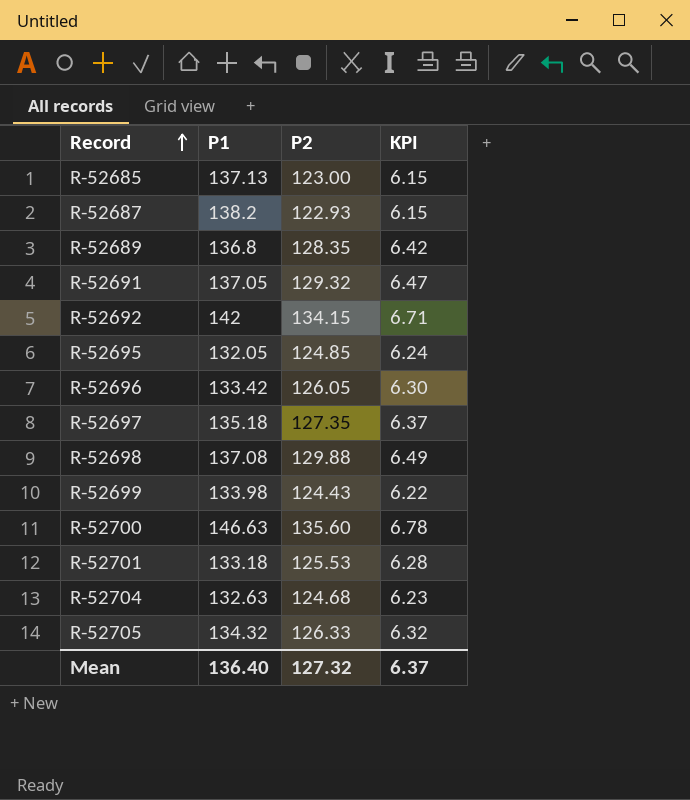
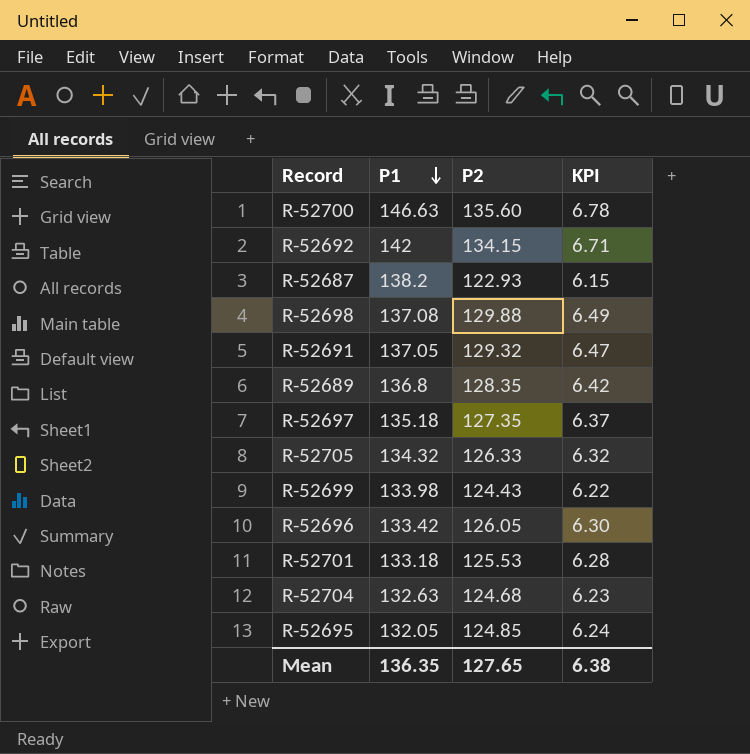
row order: Record ascending -> P1 descending
row R-52685: 137.13 | 123.00 | 6.15 -> none
Mean | P1: 136.40 -> 136.35
Mean | P2: 127.32 -> 127.65
Mean | KPI: 6.37 -> 6.38

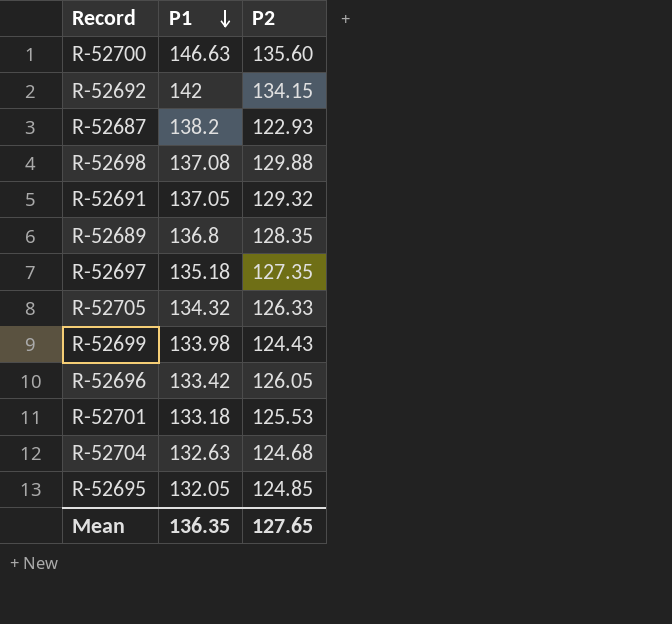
column KPI | formula: [P2] * 0.05 -> none

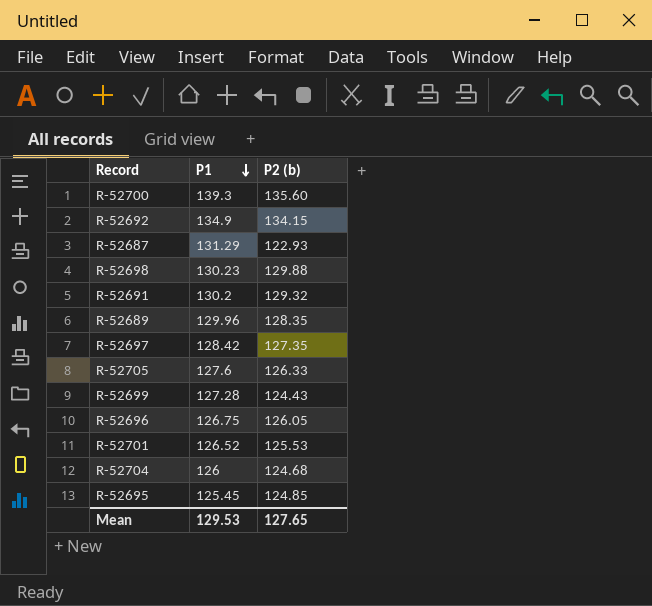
column name: P2 -> P2 (b)
R-52700 | P1: 146.63 -> 139.3
R-52692 | P1: 142 -> 134.9
R-52687 | P1: 138.2 -> 131.29
R-52698 | P1: 137.08 -> 130.23
R-52691 | P1: 137.05 -> 130.2
R-52689 | P1: 136.8 -> 129.96
R-52697 | P1: 135.18 -> 128.42
R-52705 | P1: 134.32 -> 127.6
R-52699 | P1: 133.98 -> 127.28
R-52696 | P1: 133.42 -> 126.75
R-52701 | P1: 133.18 -> 126.52
R-52704 | P1: 132.63 -> 126
R-52695 | P1: 132.05 -> 125.45
Mean | P1: 136.35 -> 129.53

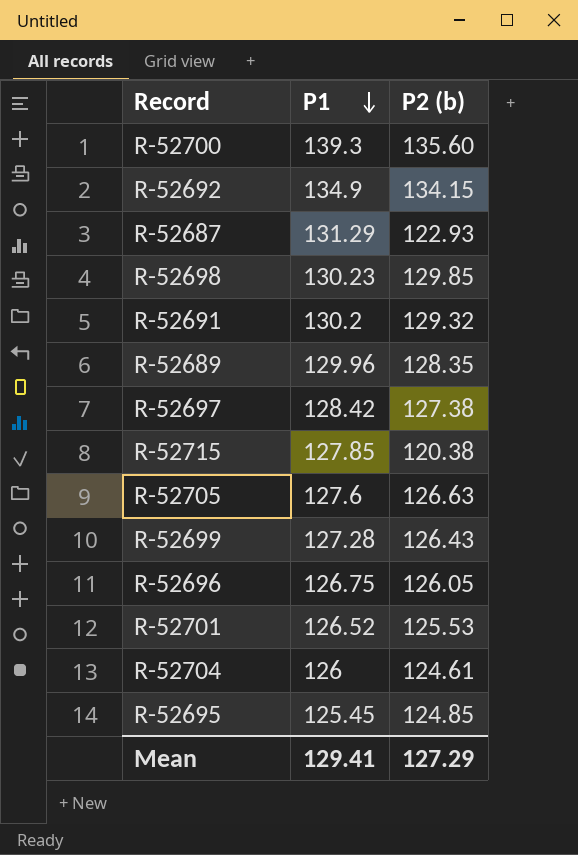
R-52698 | P2 (b): 129.88 -> 129.85
R-52697 | P2 (b): 127.35 -> 127.38
row R-52715: none -> 127.85 | 120.38
R-52705 | P2 (b): 126.33 -> 126.63
R-52699 | P2 (b): 124.43 -> 126.43
R-52704 | P2 (b): 124.68 -> 124.61
Mean | P1: 129.53 -> 129.41
Mean | P2 (b): 127.65 -> 127.29

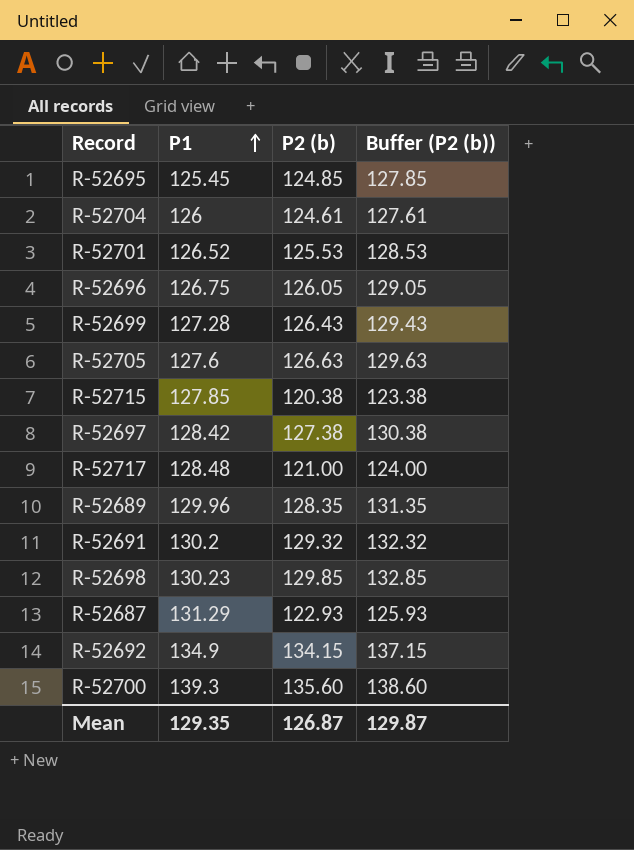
row order: P1 descending -> P1 ascending
column Buffer (P2 (b)) | formula: none -> [P2 (b)] + 3
row R-52717: none -> 128.48 | 121.00 | 124.00
Mean | P1: 129.41 -> 129.35
Mean | P2 (b): 127.29 -> 126.87

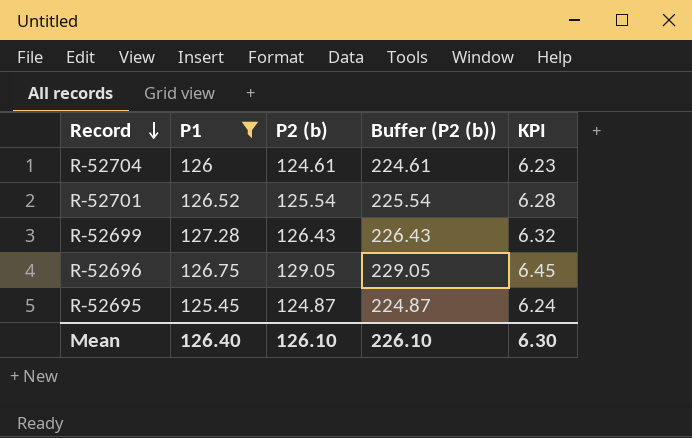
filter: none -> P1 <= 127.28
row order: P1 ascending -> Record descending
column Buffer (P2 (b)) | formula: [P2 (b)] + 3 -> [P2 (b)] + 100
column KPI | formula: none -> [P2 (b)] * 0.05
R-52701 | P2 (b): 125.53 -> 125.54
R-52696 | P2 (b): 126.05 -> 129.05
R-52695 | P2 (b): 124.85 -> 124.87
Mean | P1: 129.35 -> 126.40
Mean | P2 (b): 126.87 -> 126.10
Mean | Buffer (P2 (b)): 129.87 -> 226.10

